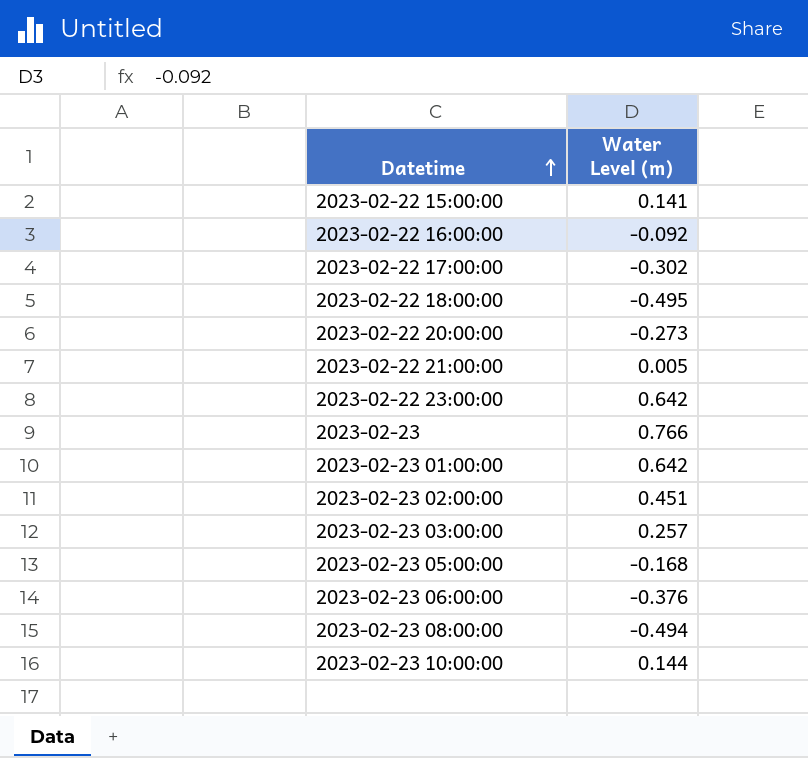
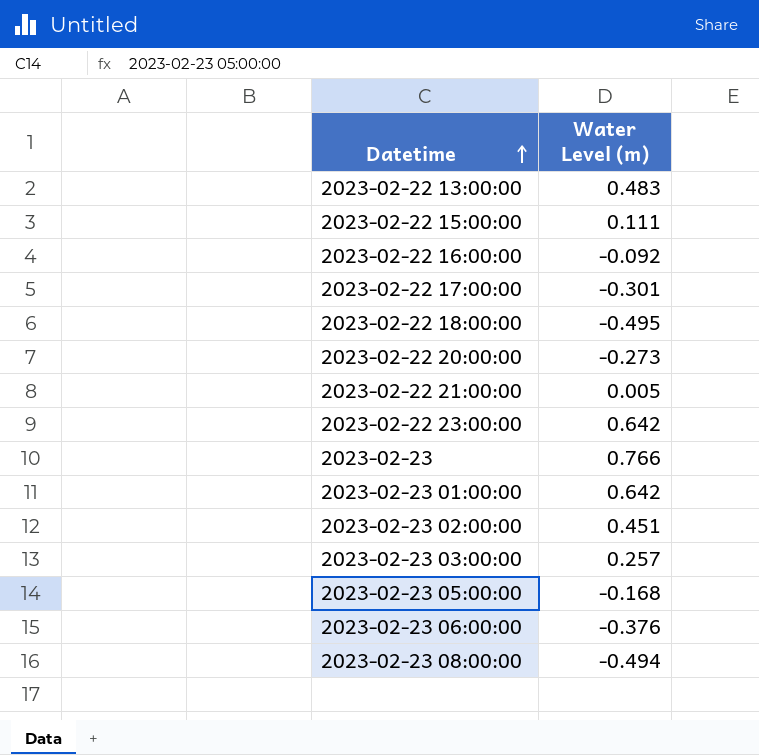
row 2023-02-23 10:00:00: 0.144 -> none
row 2023-02-22 13:00:00: none -> 0.483
2023-02-22 15:00:00 | Water Level (m): 0.141 -> 0.111
2023-02-22 17:00:00 | Water Level (m): -0.302 -> -0.301

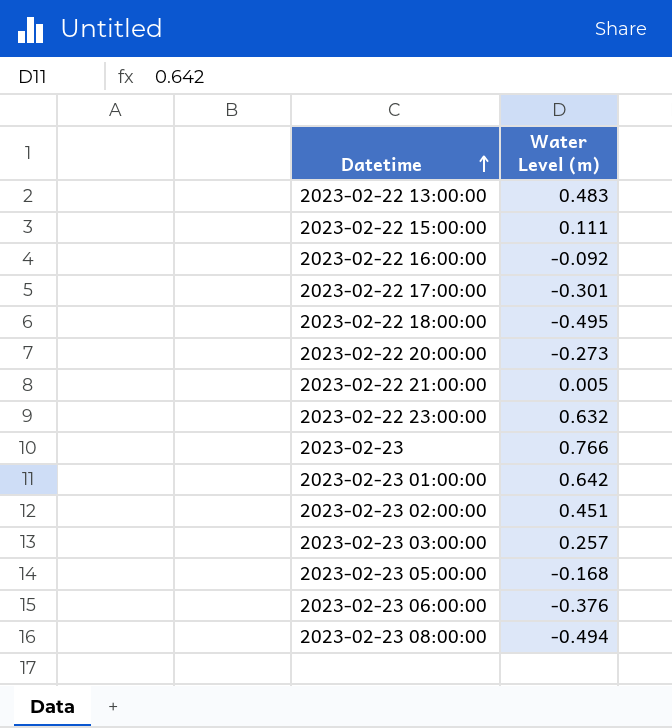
2023-02-22 23:00:00 | Water Level (m): 0.642 -> 0.632

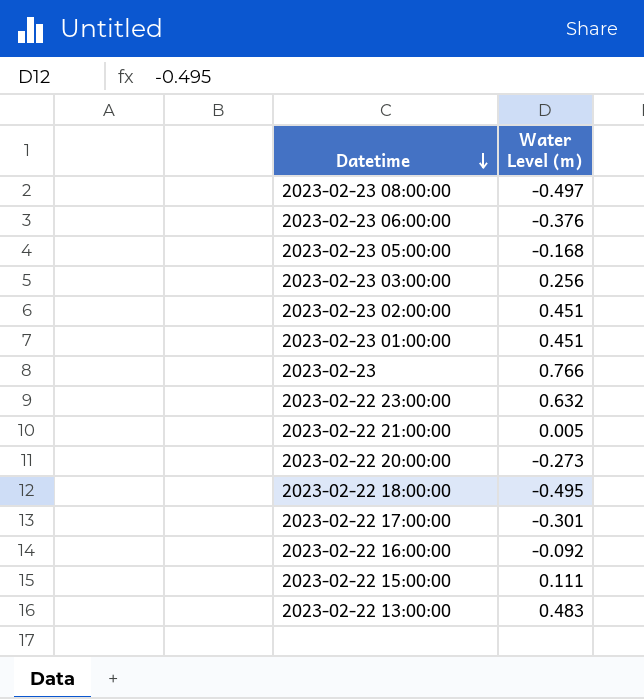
row order: Datetime ascending -> Datetime descending
2023-02-23 08:00:00 | Water Level (m): -0.494 -> -0.497
2023-02-23 03:00:00 | Water Level (m): 0.257 -> 0.256
2023-02-23 01:00:00 | Water Level (m): 0.642 -> 0.451

